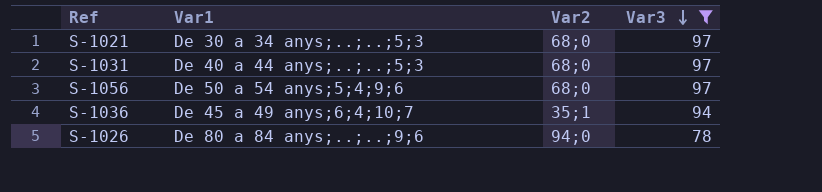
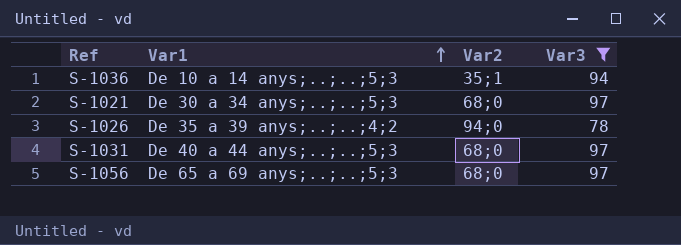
row order: Var3 descending -> Var1 ascending
S-1036 | Var1: De 45 a 49 anys;6;4;10;7 -> De 10 a 14 anys;..;..;5;3
S-1026 | Var1: De 80 a 84 anys;..;..;9;6 -> De 35 a 39 anys;..;..;4;2
S-1056 | Var1: De 50 a 54 anys;5;4;9;6 -> De 65 a 69 anys;..;..;5;3

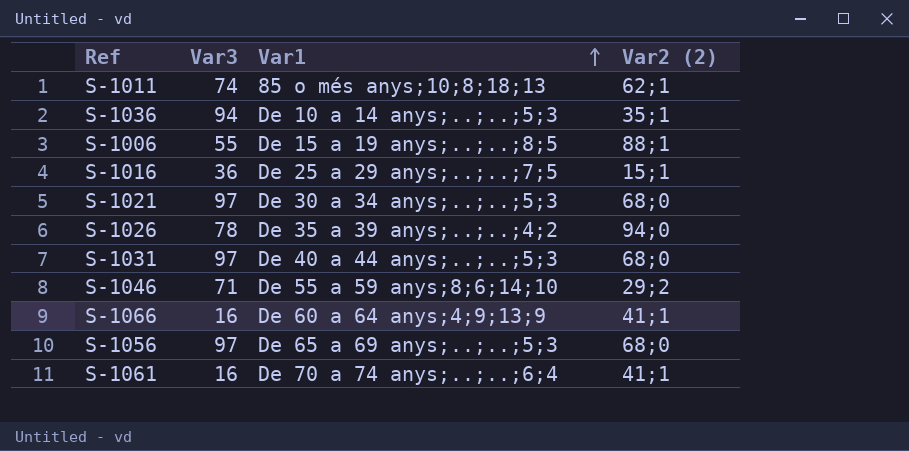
filter: Var3 >= 78 -> none
column Var3 | position: 4 -> 2
column name: Var2 -> Var2 (2)

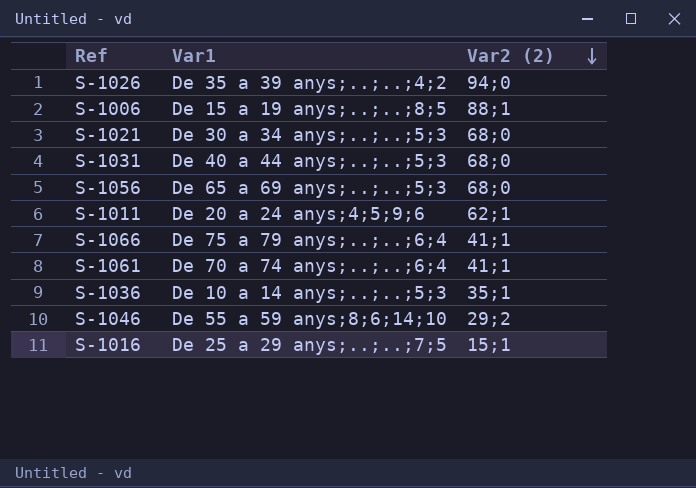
row order: Var1 ascending -> Var2 (2) descending
column Var3 | position: 2 -> none
S-1011 | Var1: 85 o més anys;10;8;18;13 -> De 20 a 24 anys;4;5;9;6
S-1066 | Var1: De 60 a 64 anys;4;9;13;9 -> De 75 a 79 anys;..;..;6;4

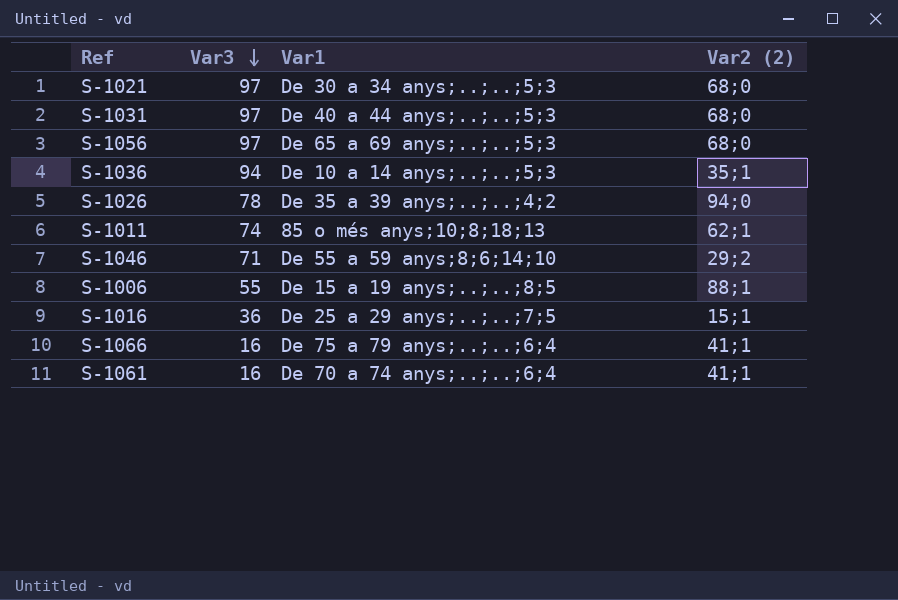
row order: Var2 (2) descending -> Var3 descending
column Var3 | position: none -> 2
S-1011 | Var1: De 20 a 24 anys;4;5;9;6 -> 85 o més anys;10;8;18;13

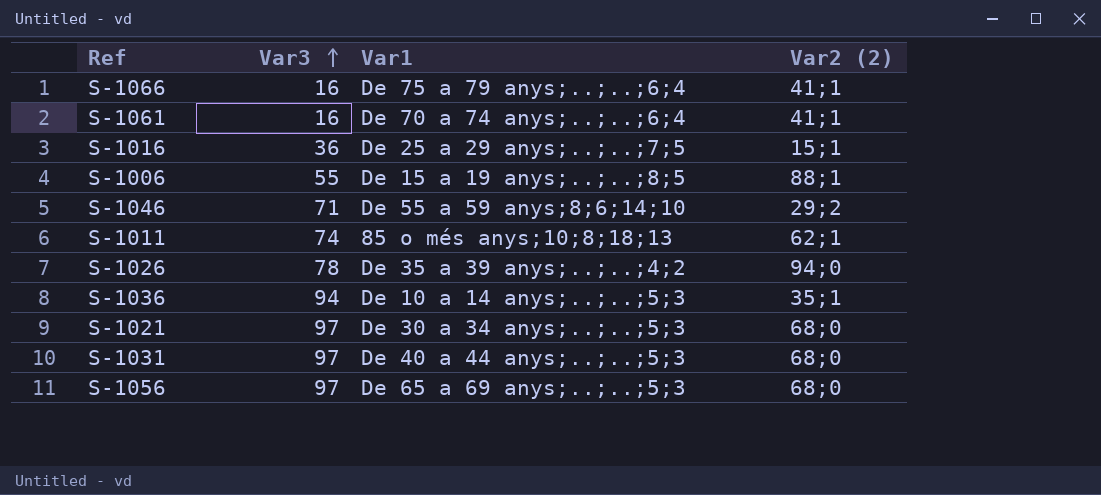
row order: Var3 descending -> Var3 ascending

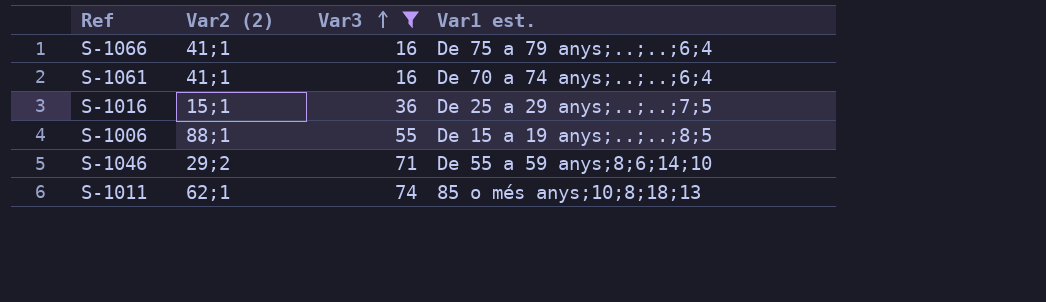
filter: none -> Var3 <= 74
column Var2 (2) | position: 4 -> 2
column name: Var1 -> Var1 est.

